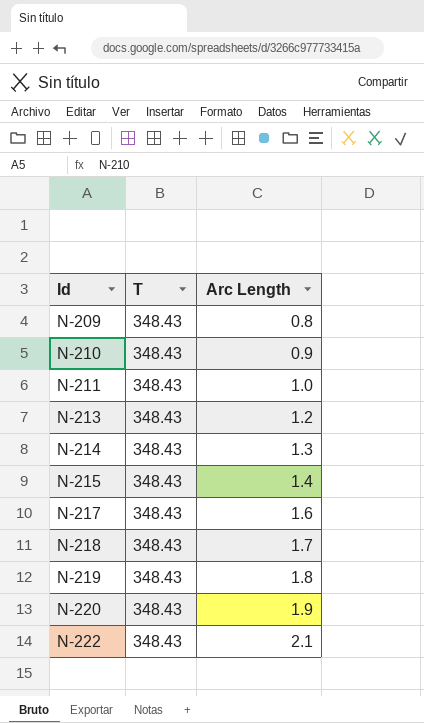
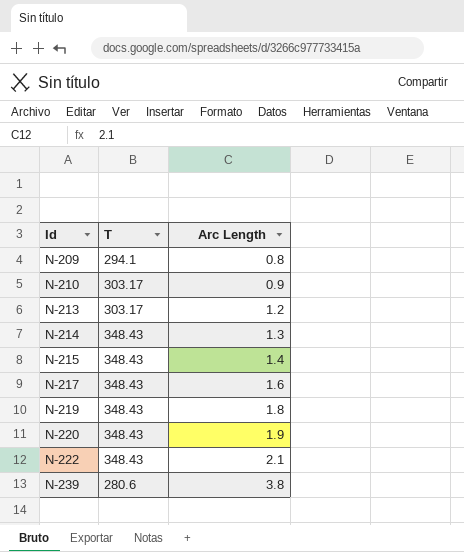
row N-211: 348.43 | 1.0 -> none
row N-218: 348.43 | 1.7 -> none
N-209 | T: 348.43 -> 294.1
N-210 | T: 348.43 -> 303.17
N-213 | T: 348.43 -> 303.17
row N-239: none -> 280.6 | 3.8

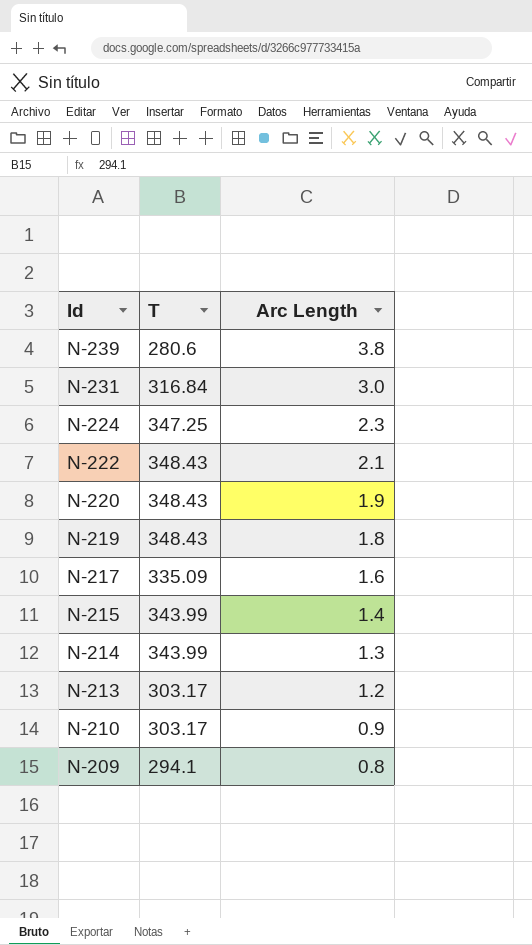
row order: Id ascending -> Id descending
row N-231: none -> 316.84 | 3.0
row N-224: none -> 347.25 | 2.3
N-217 | T: 348.43 -> 335.09
N-215 | T: 348.43 -> 343.99
N-214 | T: 348.43 -> 343.99

